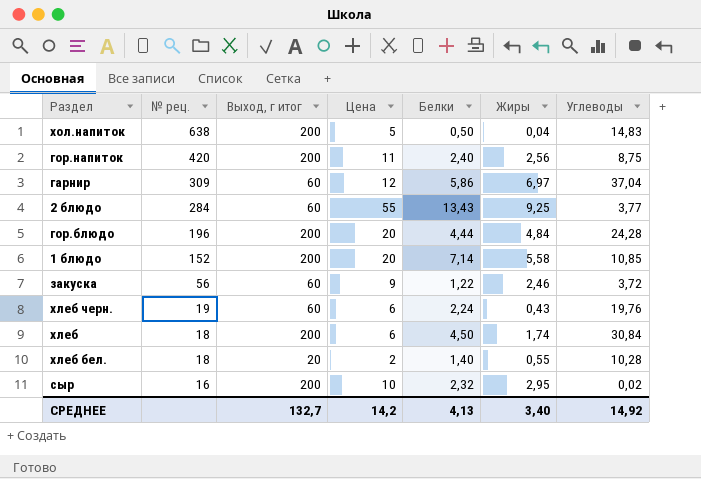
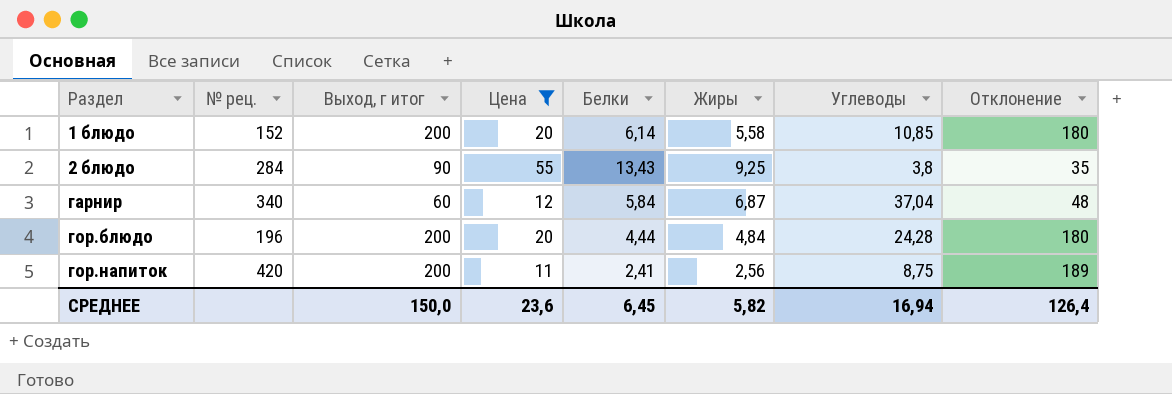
filter: none -> Цена >= 11
row order: № рец. descending -> Раздел ascending
column Отклонение | formula: none -> [Выход, г итог] - [Цена]
1 блюдо | Белки: 7,14 -> 6,14
2 блюдо | Выход, г итог: 60 -> 90
2 блюдо | Углеводы: 3,77 -> 3,8
гарнир | № рец.: 309 -> 340
гарнир | Белки: 5,86 -> 5,84
гарнир | Жиры: 6,97 -> 6,87
гор.напиток | Белки: 2,40 -> 2,41
СРЕДНЕЕ | Выход, г итог: 132,7 -> 150,0
СРЕДНЕЕ | Цена: 14,2 -> 23,6
СРЕДНЕЕ | Белки: 4,13 -> 6,45
СРЕДНЕЕ | Жиры: 3,40 -> 5,82
СРЕДНЕЕ | Углеводы: 14,92 -> 16,94

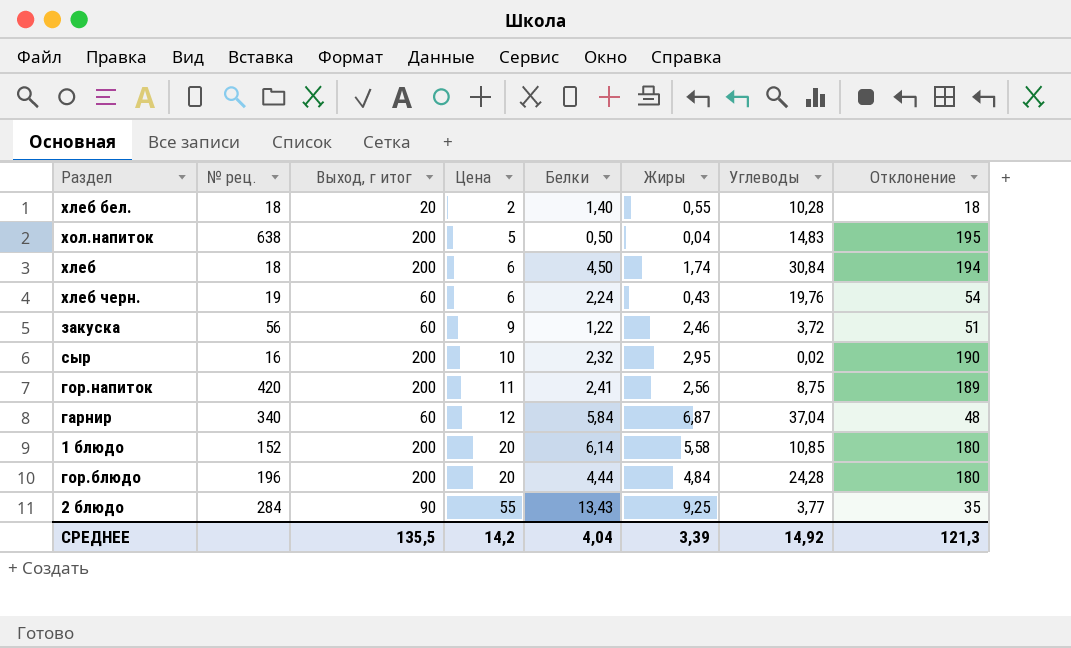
filter: Цена >= 11 -> none
row order: Раздел ascending -> Цена ascending
2 блюдо | Углеводы: 3,8 -> 3,77
СРЕДНЕЕ | Выход, г итог: 150,0 -> 135,5
СРЕДНЕЕ | Цена: 23,6 -> 14,2
СРЕДНЕЕ | Белки: 6,45 -> 4,04
СРЕДНЕЕ | Жиры: 5,82 -> 3,39
СРЕДНЕЕ | Углеводы: 16,94 -> 14,92
СРЕДНЕЕ | Отклонение: 126,4 -> 121,3

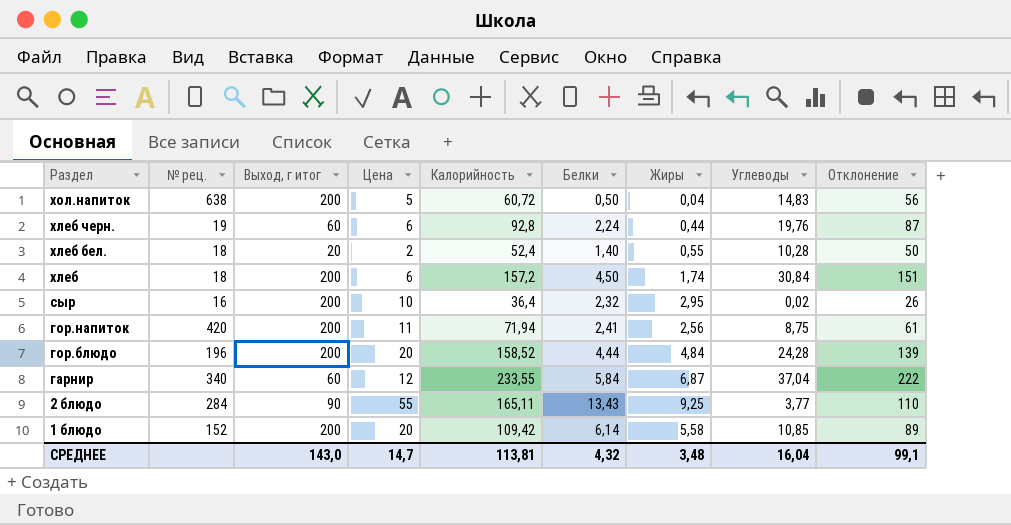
row order: Цена ascending -> Раздел descending
column Калорийность | position: none -> 5
column Отклонение | formula: [Выход, г итог] - [Цена] -> [Калорийность] - [Цена]
row закуска: 56 | 60 | 9 | 1,22 | 2,46 | 3,72 | 51 -> none
хлеб черн. | Жиры: 0,43 -> 0,44
СРЕДНЕЕ | Выход, г итог: 135,5 -> 143,0
СРЕДНЕЕ | Цена: 14,2 -> 14,7
СРЕДНЕЕ | Белки: 4,04 -> 4,32
СРЕДНЕЕ | Жиры: 3,39 -> 3,48
СРЕДНЕЕ | Углеводы: 14,92 -> 16,04
СРЕДНЕЕ | Отклонение: 121,3 -> 99,1

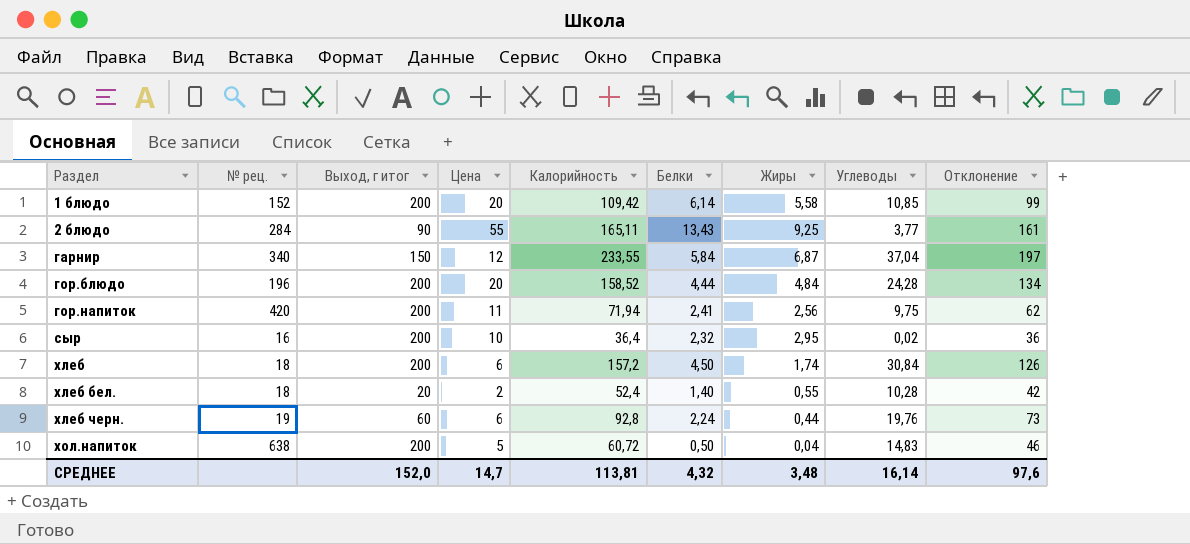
row order: Раздел descending -> Раздел ascending
column Отклонение | formula: [Калорийность] - [Цена] -> [Калорийность] - [Углеводы]
гарнир | Выход, г итог: 60 -> 150
гор.напиток | Углеводы: 8,75 -> 9,75
СРЕДНЕЕ | Выход, г итог: 143,0 -> 152,0
СРЕДНЕЕ | Углеводы: 16,04 -> 16,14
СРЕДНЕЕ | Отклонение: 99,1 -> 97,6

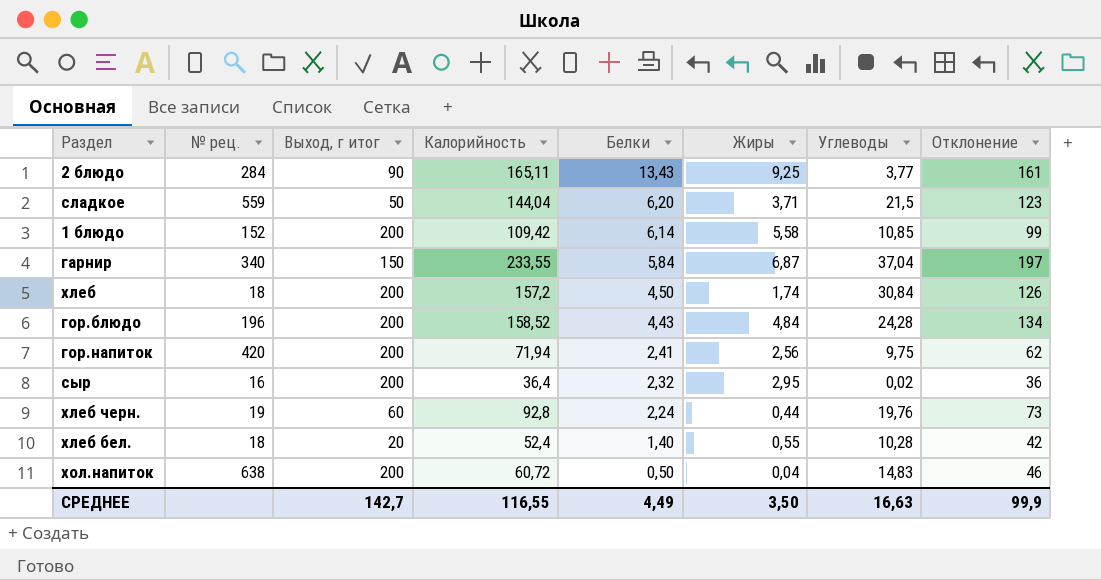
row order: Раздел ascending -> Белки descending
column Цена | position: 4 -> none
row сладкое: none -> 559 | 50 | 144,04 | 6,20 | 3,71 | 21,5 | 123
гор.блюдо | Белки: 4,44 -> 4,43
СРЕДНЕЕ | Выход, г итог: 152,0 -> 142,7
СРЕДНЕЕ | Калорийность: 113,81 -> 116,55
СРЕДНЕЕ | Белки: 4,32 -> 4,49
СРЕДНЕЕ | Жиры: 3,48 -> 3,50
СРЕДНЕЕ | Углеводы: 16,14 -> 16,63
СРЕДНЕЕ | Отклонение: 97,6 -> 99,9

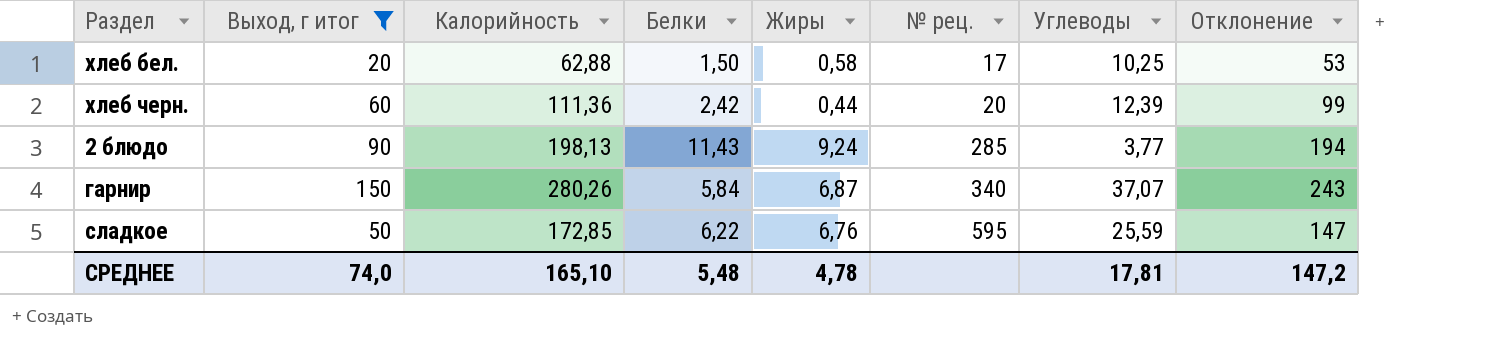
filter: none -> Выход, г итог != 200
row order: Белки descending -> № рец. ascending
column № рец. | position: 2 -> 6
хлеб бел. | Калорийность: 52,4 -> 62,88
хлеб бел. | Белки: 1,40 -> 1,50
хлеб бел. | Жиры: 0,55 -> 0,58
хлеб бел. | № рец.: 18 -> 17
хлеб бел. | Углеводы: 10,28 -> 10,25
хлеб бел. | Отклонение: 42 -> 53
хлеб черн. | Калорийность: 92,8 -> 111,36
хлеб черн. | Белки: 2,24 -> 2,42
хлеб черн. | № рец.: 19 -> 20
хлеб черн. | Углеводы: 19,76 -> 12,39
хлеб черн. | Отклонение: 73 -> 99
2 блюдо | Калорийность: 165,11 -> 198,13
2 блюдо | Белки: 13,43 -> 11,43
2 блюдо | Жиры: 9,25 -> 9,24
2 блюдо | № рец.: 284 -> 285
2 блюдо | Отклонение: 161 -> 194
гарнир | Калорийность: 233,55 -> 280,26
гарнир | Углеводы: 37,04 -> 37,07
гарнир | Отклонение: 197 -> 243
сладкое | Калорийность: 144,04 -> 172,85
сладкое | Белки: 6,20 -> 6,22
сладкое | Жиры: 3,71 -> 6,76
сладкое | № рец.: 559 -> 595
сладкое | Углеводы: 21,5 -> 25,59
сладкое | Отклонение: 123 -> 147
СРЕДНЕЕ | Выход, г итог: 142,7 -> 74,0
СРЕДНЕЕ | Калорийность: 116,55 -> 165,10
СРЕДНЕЕ | Белки: 4,49 -> 5,48
СРЕДНЕЕ | Жиры: 3,50 -> 4,78
СРЕДНЕЕ | Углеводы: 16,63 -> 17,81
СРЕДНЕЕ | Отклонение: 99,9 -> 147,2

